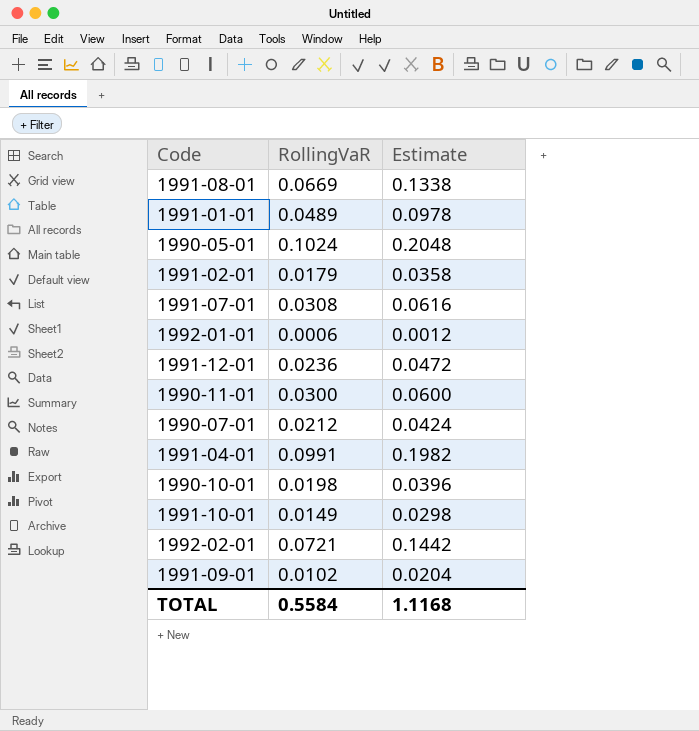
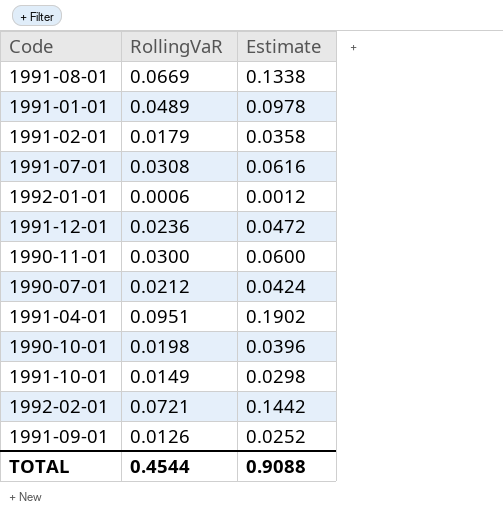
row 1990-05-01: 0.1024 | 0.2048 -> none
1991-04-01 | RollingVaR: 0.0991 -> 0.0951
1991-04-01 | Estimate: 0.1982 -> 0.1902
1991-09-01 | RollingVaR: 0.0102 -> 0.0126
1991-09-01 | Estimate: 0.0204 -> 0.0252
TOTAL | RollingVaR: 0.5584 -> 0.4544
TOTAL | Estimate: 1.1168 -> 0.9088

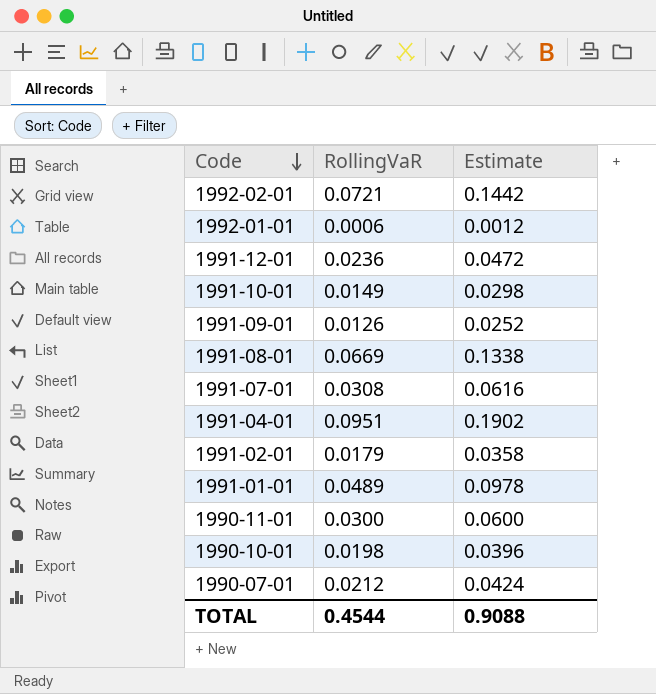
row order: none -> Code descending

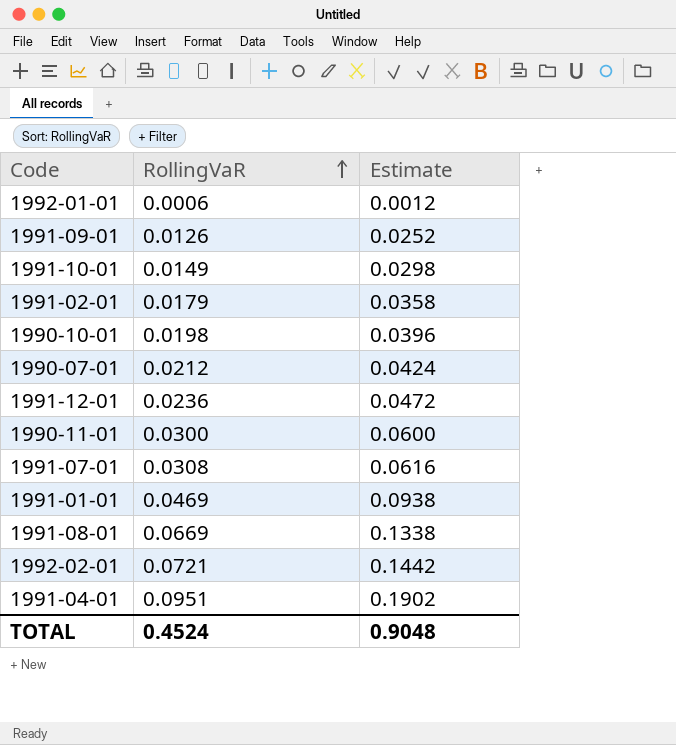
row order: Code descending -> RollingVaR ascending
1991-01-01 | RollingVaR: 0.0489 -> 0.0469
1991-01-01 | Estimate: 0.0978 -> 0.0938
TOTAL | RollingVaR: 0.4544 -> 0.4524
TOTAL | Estimate: 0.9088 -> 0.9048

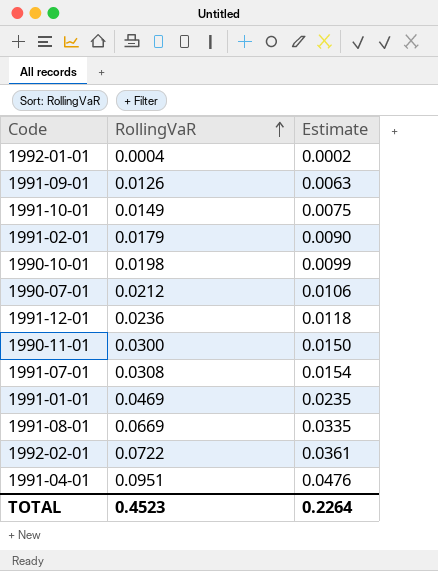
column Estimate | formula: [RollingVaR] * 2 -> [RollingVaR] * 0.5
1992-01-01 | RollingVaR: 0.0006 -> 0.0004
1992-02-01 | RollingVaR: 0.0721 -> 0.0722
TOTAL | RollingVaR: 0.4524 -> 0.4523
TOTAL | Estimate: 0.9048 -> 0.2264

